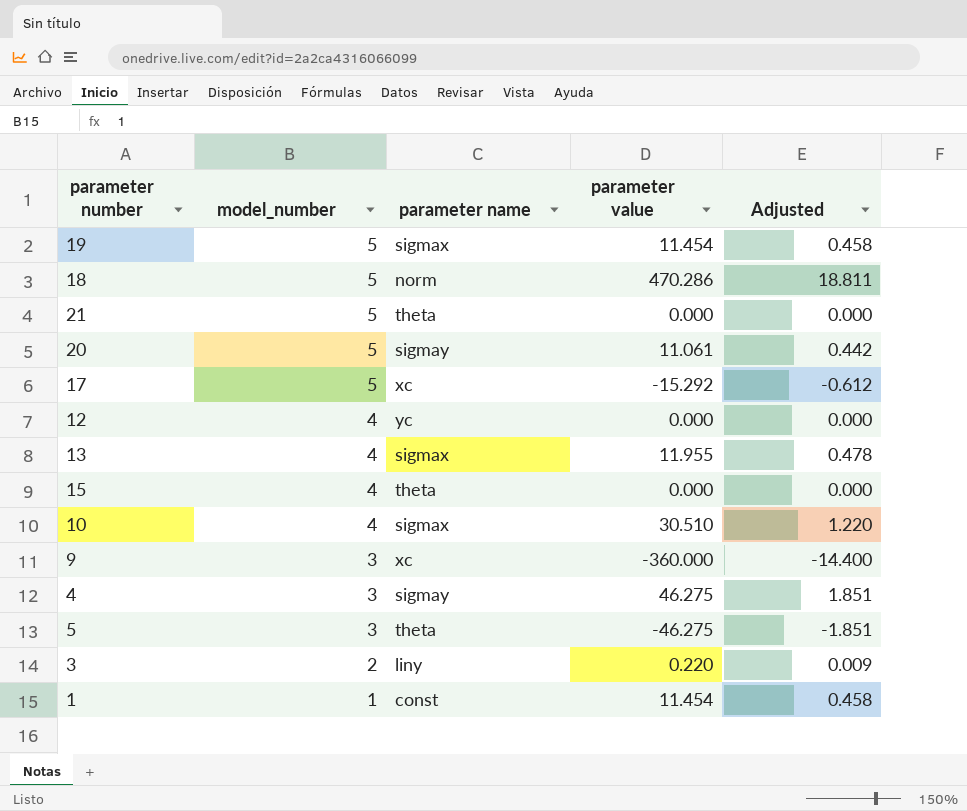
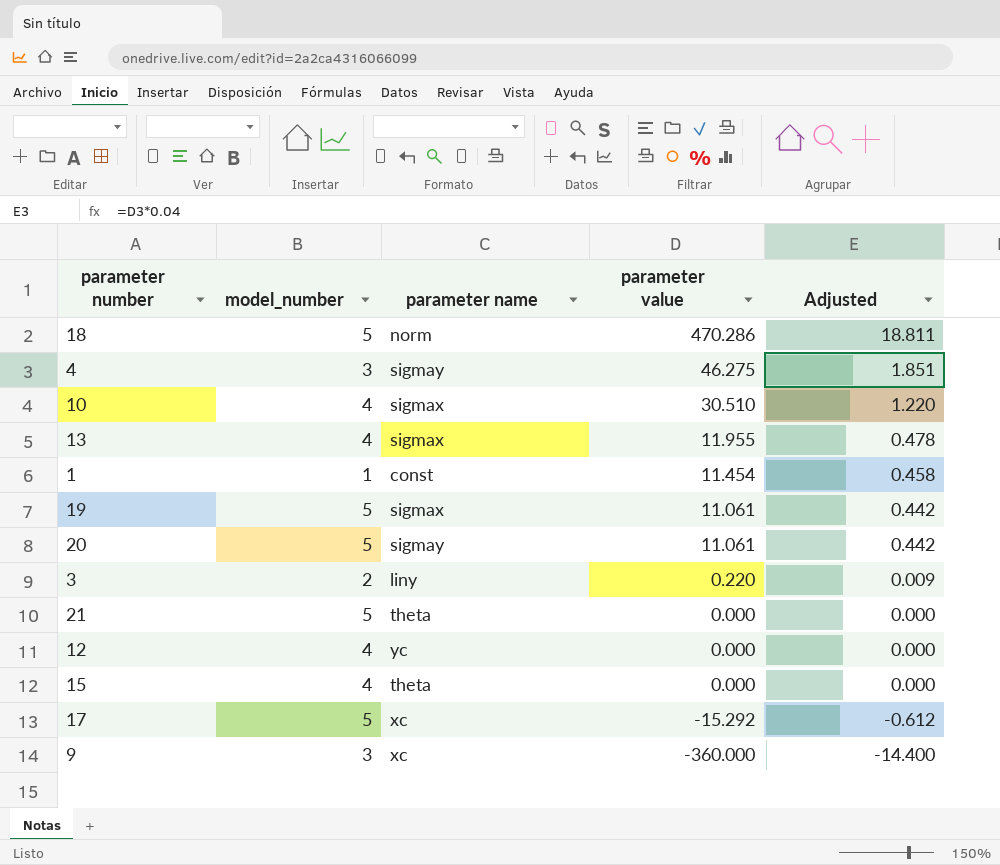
row order: model_number descending -> parameter value descending
row 5: 3 | theta | -46.275 | -1.851 -> none
19 | parameter value: 11.454 -> 11.061
19 | Adjusted: 0.458 -> 0.442

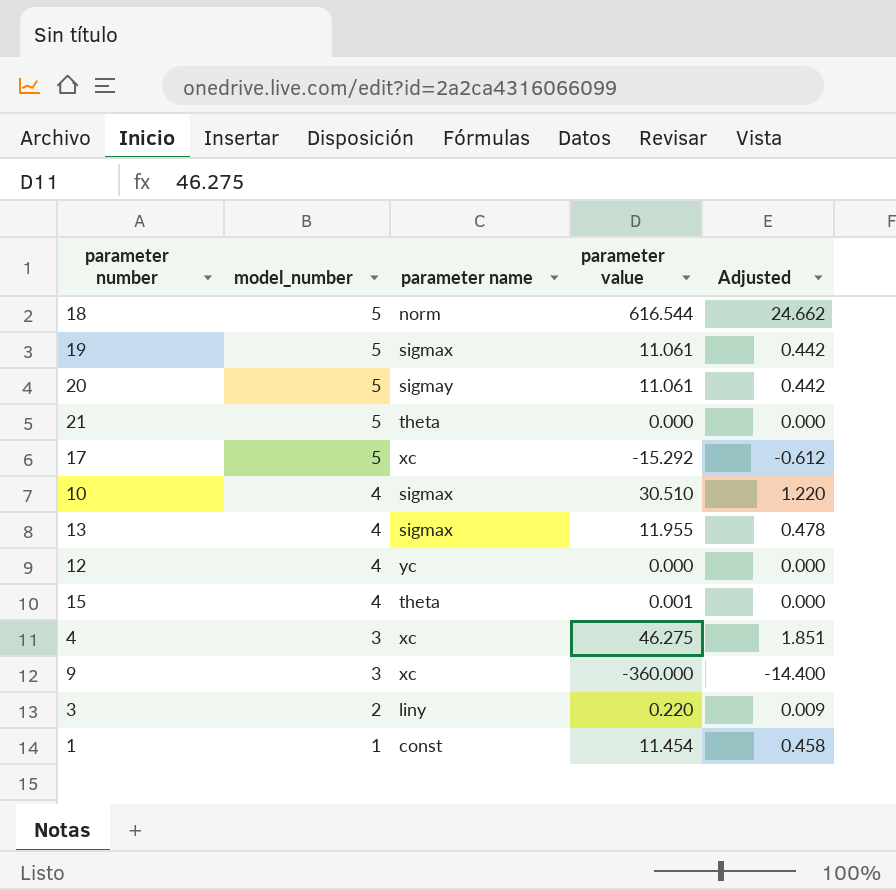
row order: parameter value descending -> model_number descending
18 | parameter value: 470.286 -> 616.544
18 | Adjusted: 18.811 -> 24.662
15 | parameter value: 0.000 -> 0.001
4 | parameter name: sigmay -> xc

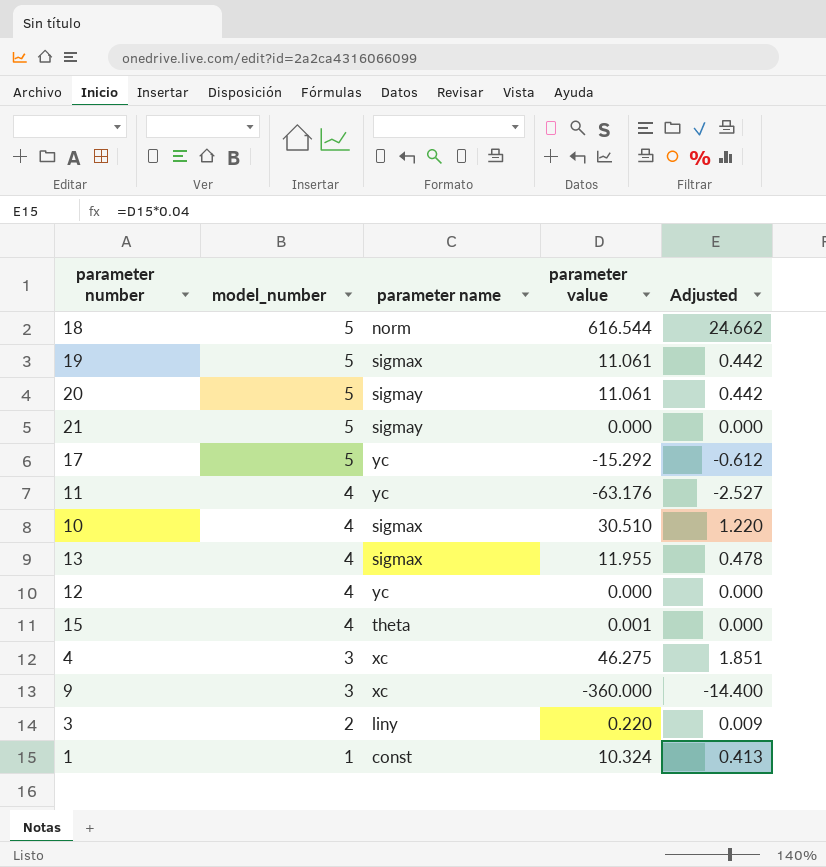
21 | parameter name: theta -> sigmay
17 | parameter name: xc -> yc
row 11: none -> 4 | yc | -63.176 | -2.527
1 | parameter value: 11.454 -> 10.324
1 | Adjusted: 0.458 -> 0.413

